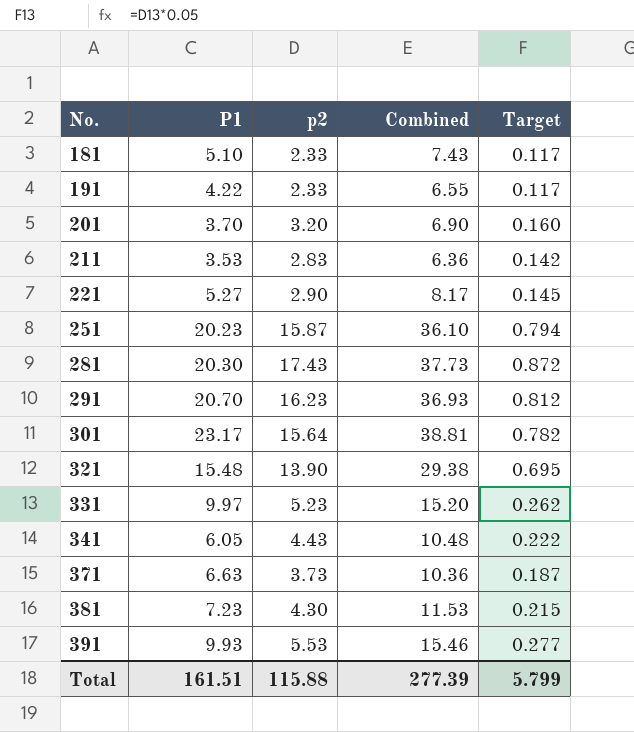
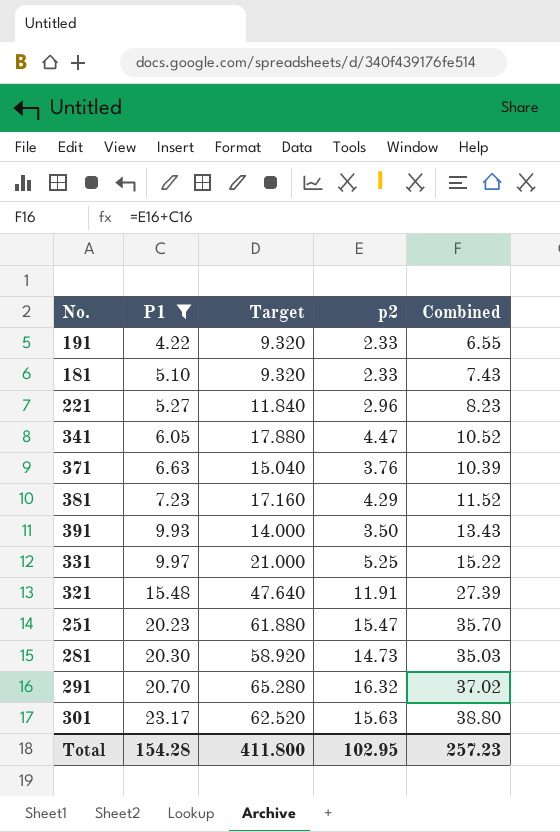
filter: none -> P1 >= 4.22
row order: No. ascending -> P1 ascending
column Target | formula: [p2] * 0.05 -> [p2] * 4
column Target | position: 5 -> 3
221 | p2: 2.90 -> 2.96
221 | Combined: 8.17 -> 8.23
341 | p2: 4.43 -> 4.47
341 | Combined: 10.48 -> 10.52
371 | p2: 3.73 -> 3.76
371 | Combined: 10.36 -> 10.39
381 | p2: 4.30 -> 4.29
381 | Combined: 11.53 -> 11.52
391 | p2: 5.53 -> 3.50
391 | Combined: 15.46 -> 13.43
331 | p2: 5.23 -> 5.25
331 | Combined: 15.20 -> 15.22
321 | p2: 13.90 -> 11.91
321 | Combined: 29.38 -> 27.39
251 | p2: 15.87 -> 15.47
251 | Combined: 36.10 -> 35.70
281 | p2: 17.43 -> 14.73
281 | Combined: 37.73 -> 35.03
291 | p2: 16.23 -> 16.32
291 | Combined: 36.93 -> 37.02
301 | p2: 15.64 -> 15.63
301 | Combined: 38.81 -> 38.80
Total | P1: 161.51 -> 154.28
Total | Target: 5.799 -> 411.800
Total | p2: 115.88 -> 102.95
Total | Combined: 277.39 -> 257.23

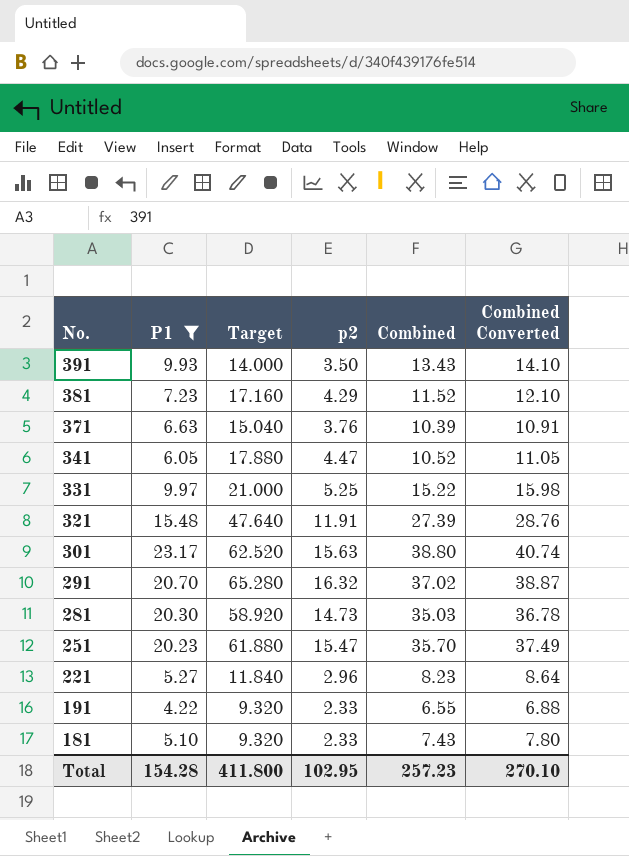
row order: P1 ascending -> No. descending
column Combined Converted | formula: none -> [Combined] * 1.05

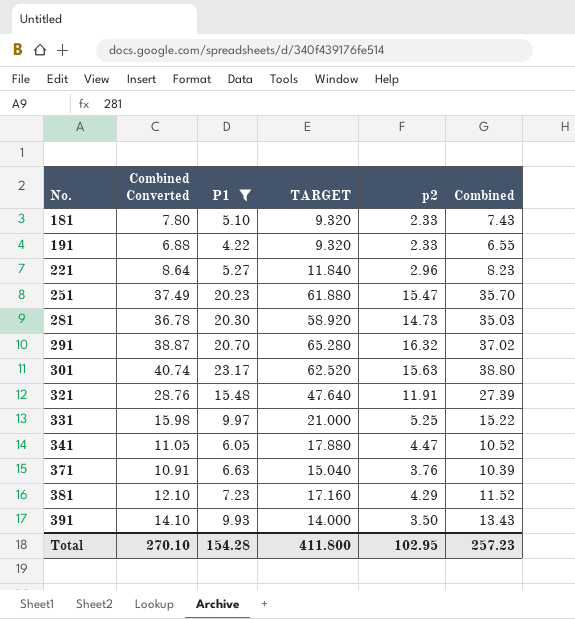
row order: No. descending -> No. ascending
column Combined Converted | position: 6 -> 2
column name: Target -> TARGET

